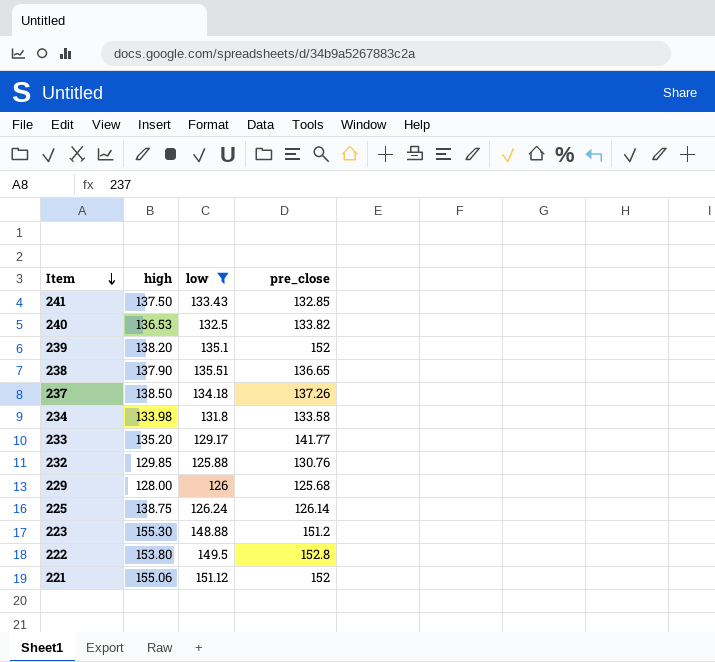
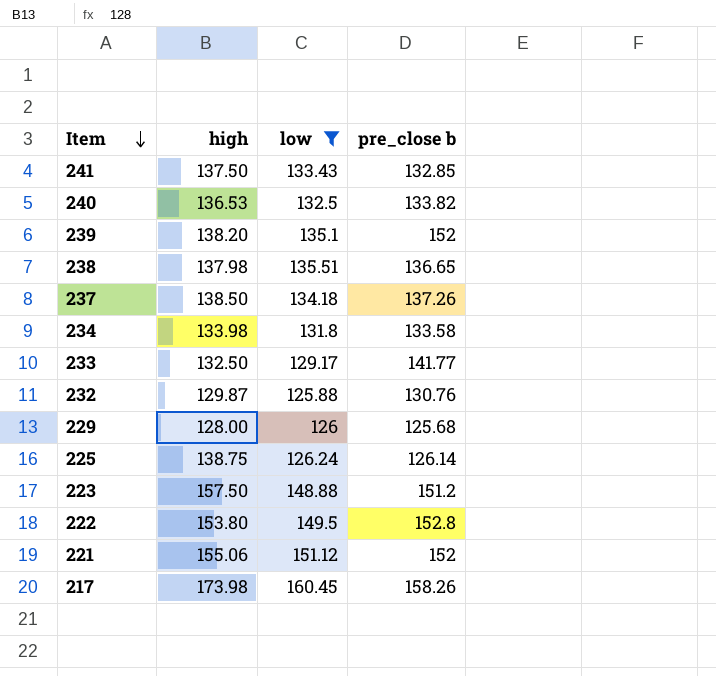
column name: pre_close -> pre_close b
238 | high: 137.90 -> 137.98
233 | high: 135.20 -> 132.50
232 | high: 129.85 -> 129.87
223 | high: 155.30 -> 157.50
row 217: none -> 173.98 | 160.45 | 158.26

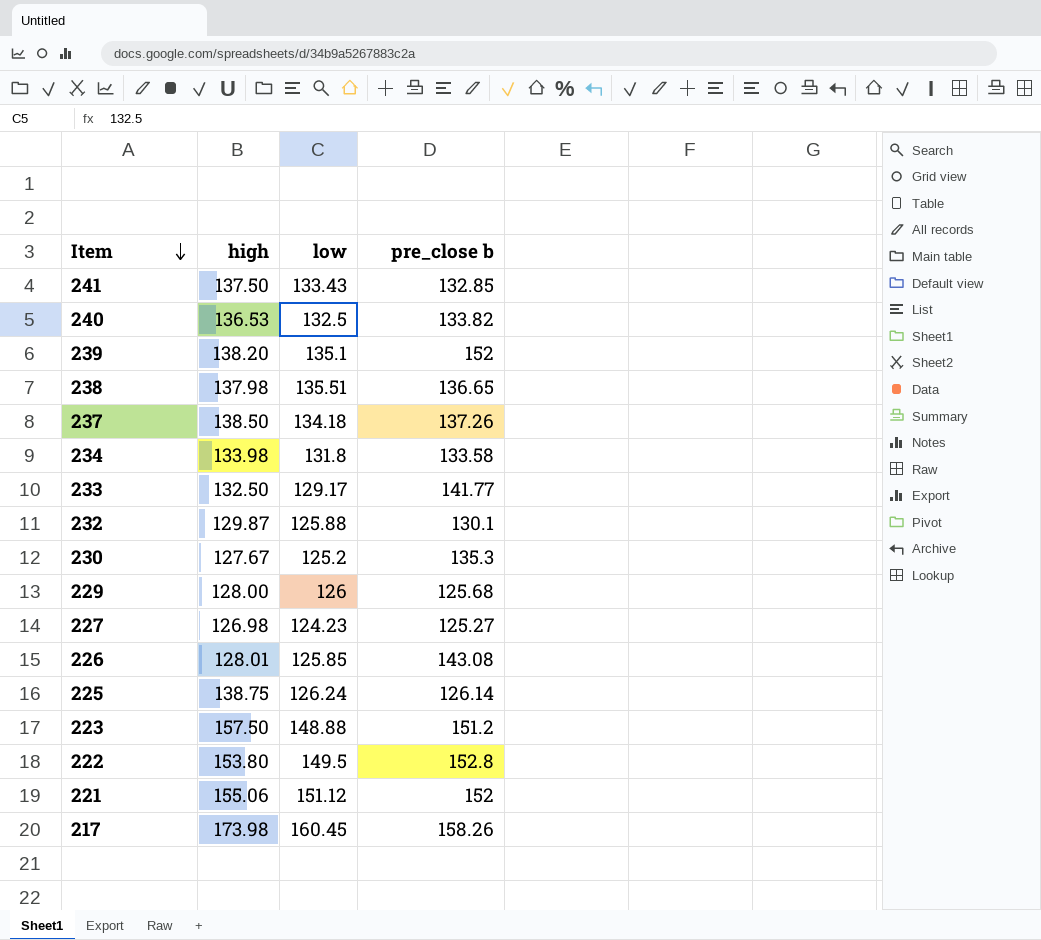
filter: low >= 125.88 -> none
232 | pre_close b: 130.76 -> 130.1

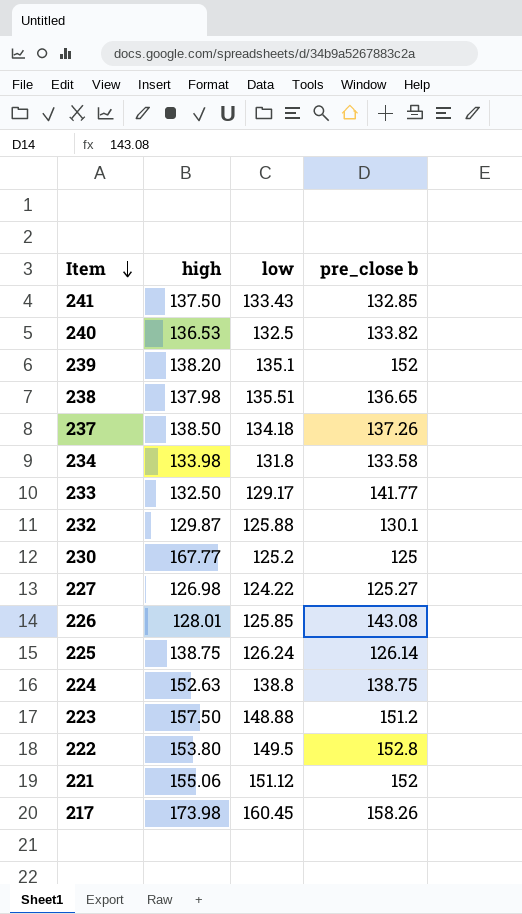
row 229: 128.00 | 126 | 125.68 -> none
230 | high: 127.67 -> 167.77
230 | pre_close b: 135.3 -> 125
227 | low: 124.23 -> 124.22
row 224: none -> 152.63 | 138.8 | 138.75

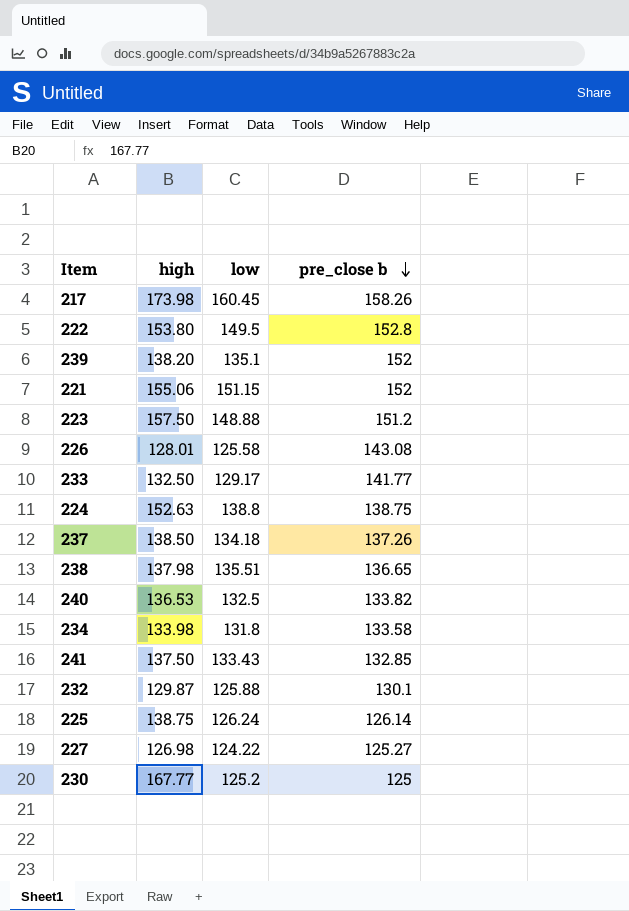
row order: Item descending -> pre_close b descending
221 | low: 151.12 -> 151.15
226 | low: 125.85 -> 125.58

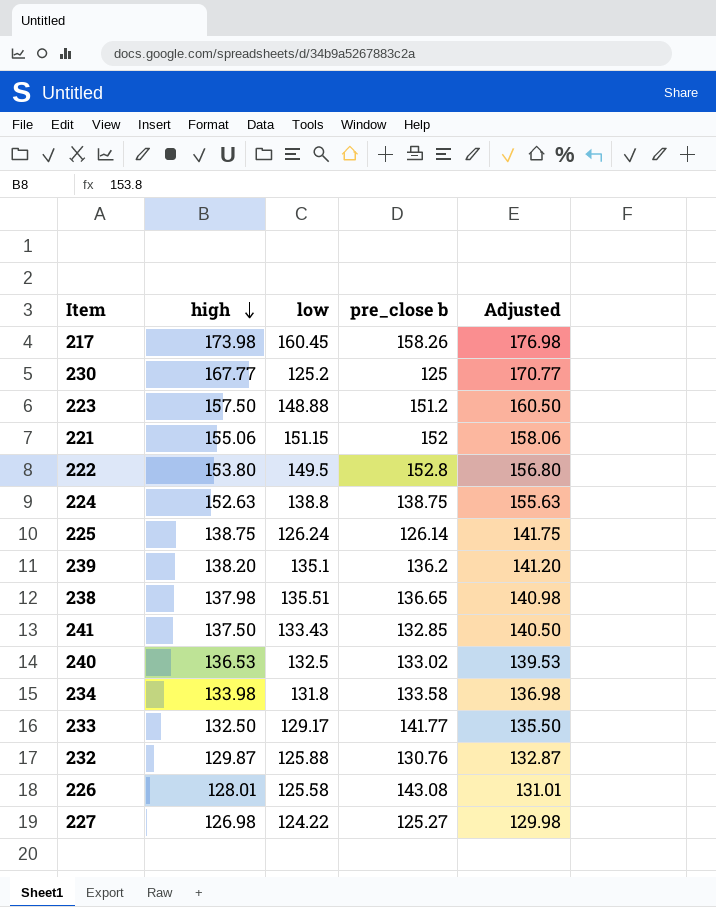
row order: pre_close b descending -> high descending
column Adjusted | formula: none -> [high] + 3
row 237: 138.50 | 134.18 | 137.26 -> none
239 | pre_close b: 152 -> 136.2
240 | pre_close b: 133.82 -> 133.02
232 | pre_close b: 130.1 -> 130.76

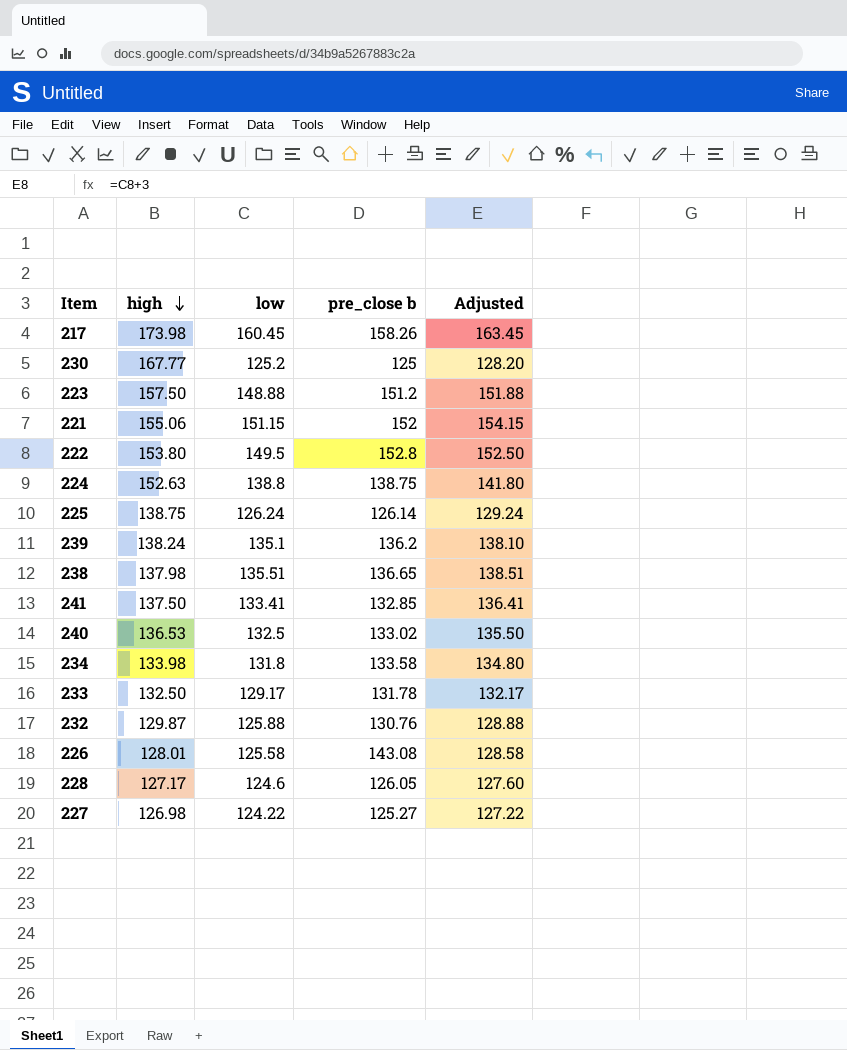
column Adjusted | formula: [high] + 3 -> [low] + 3
239 | high: 138.20 -> 138.24
241 | low: 133.43 -> 133.41
233 | pre_close b: 141.77 -> 131.78
row 228: none -> 127.17 | 124.6 | 126.05 | 127.60

